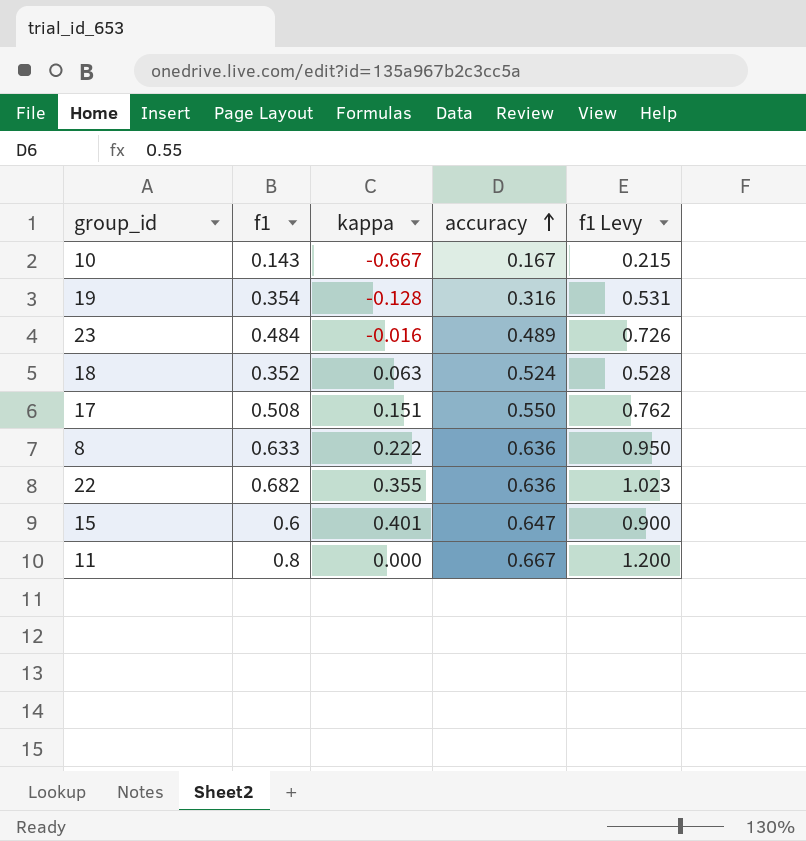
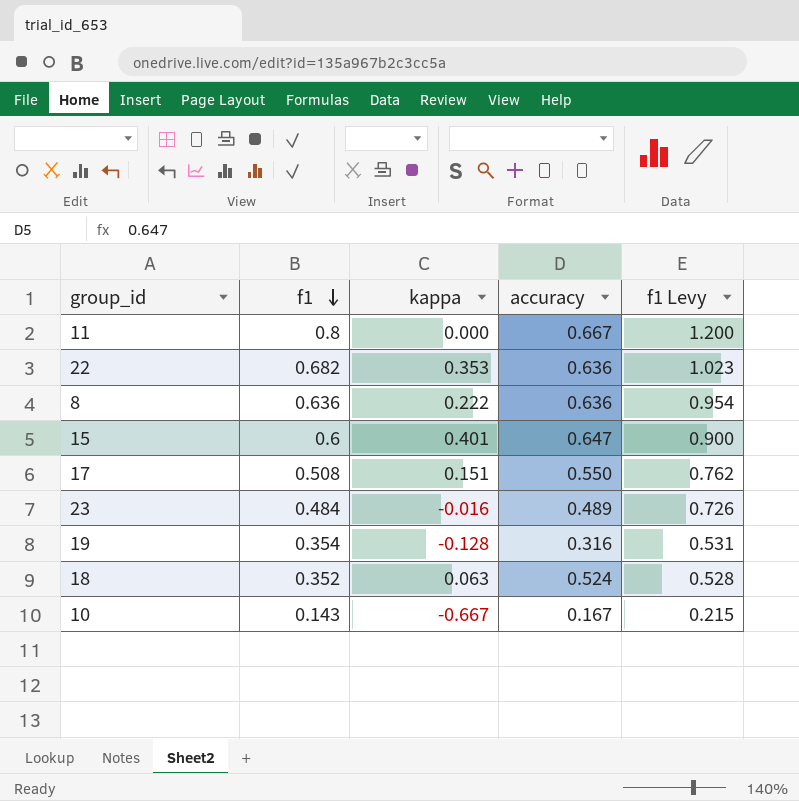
row order: accuracy ascending -> f1 descending
22 | kappa: 0.355 -> 0.353
8 | f1: 0.633 -> 0.636
8 | f1 Levy: 0.950 -> 0.954

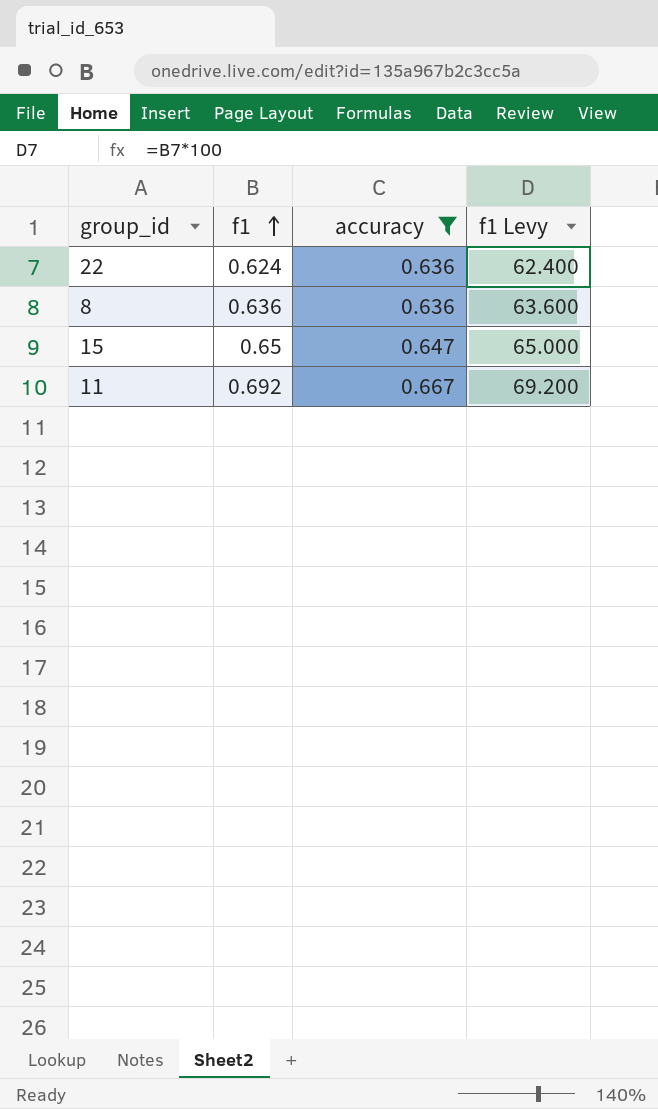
filter: none -> accuracy >= 0.636
row order: f1 descending -> f1 ascending
column kappa | position: 3 -> none
column f1 Levy | formula: [f1] * 1.5 -> [f1] * 100
22 | f1: 0.682 -> 0.624
15 | f1: 0.6 -> 0.65
11 | f1: 0.8 -> 0.692

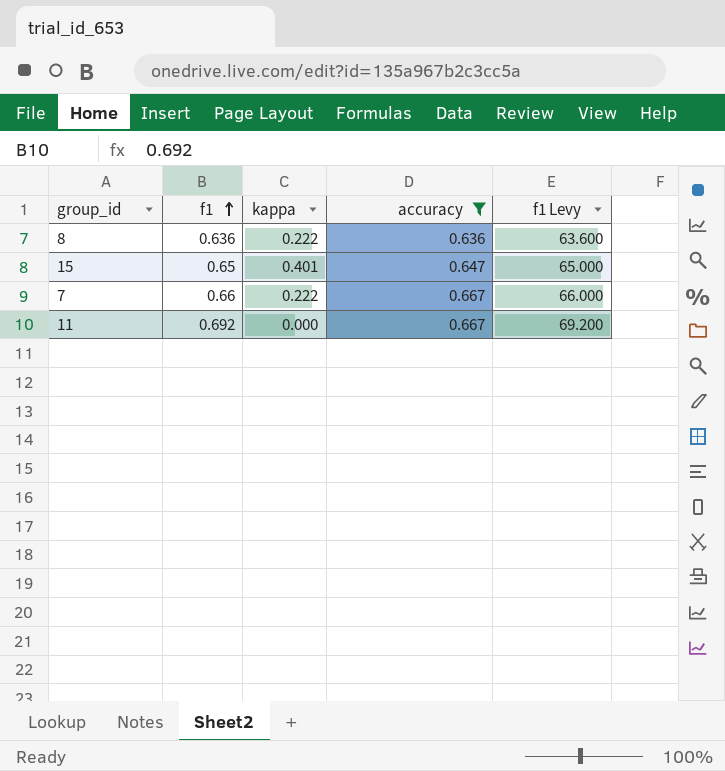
column kappa | position: none -> 3
row 22: 0.624 | 0.636 | 62.400 -> none
row 7: none -> 0.66 | 0.222 | 0.667 | 66.000

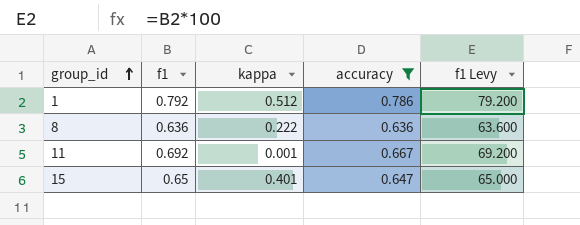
row order: f1 ascending -> group_id ascending
row 7: 0.66 | 0.222 | 0.667 | 66.000 -> none
row 1: none -> 0.792 | 0.512 | 0.786 | 79.200
11 | kappa: 0.000 -> 0.001

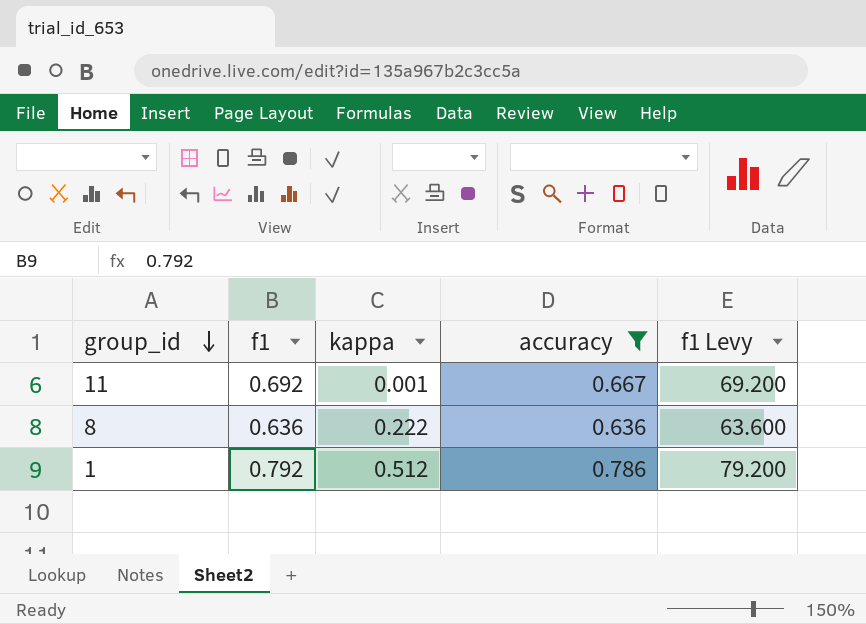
row order: group_id ascending -> group_id descending
row 15: 0.65 | 0.401 | 0.647 | 65.000 -> none

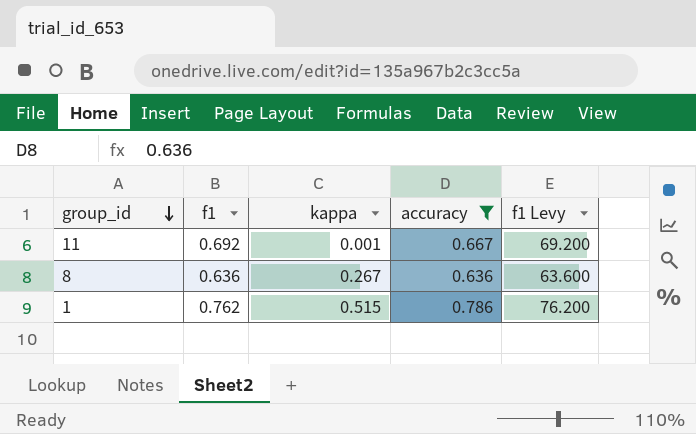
8 | kappa: 0.222 -> 0.267
1 | f1: 0.792 -> 0.762
1 | kappa: 0.512 -> 0.515
1 | f1 Levy: 79.200 -> 76.200

